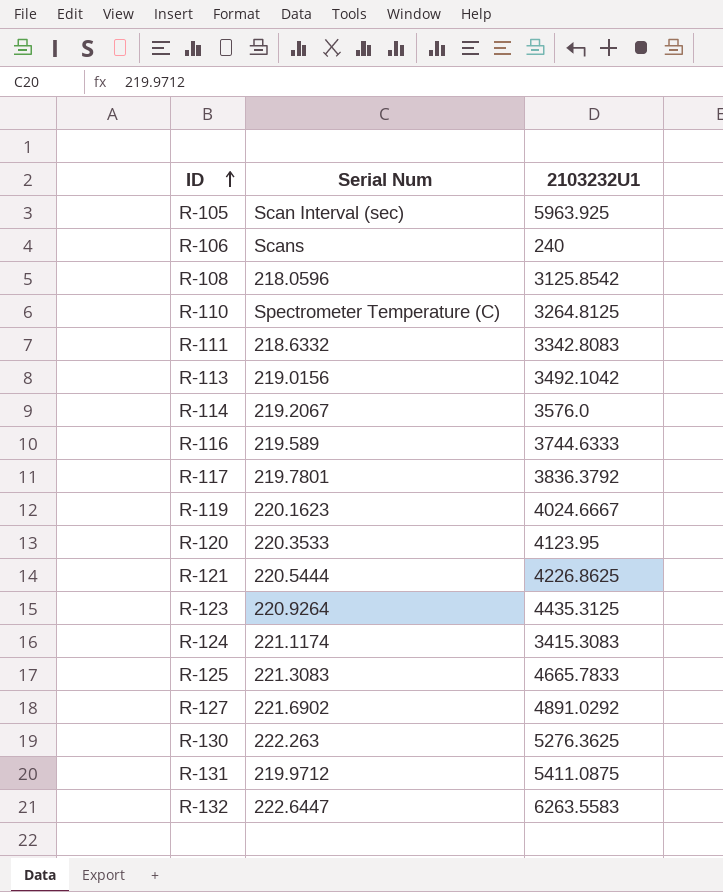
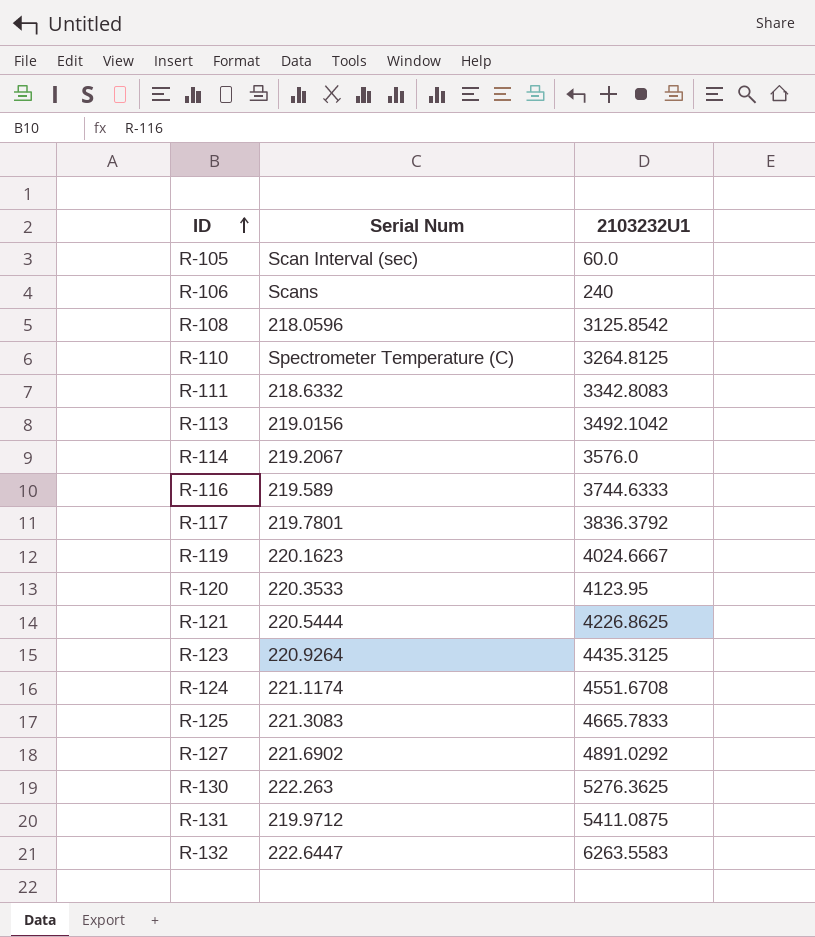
R-105 | 2103232U1: 5963.925 -> 60.0
R-124 | 2103232U1: 3415.3083 -> 4551.6708

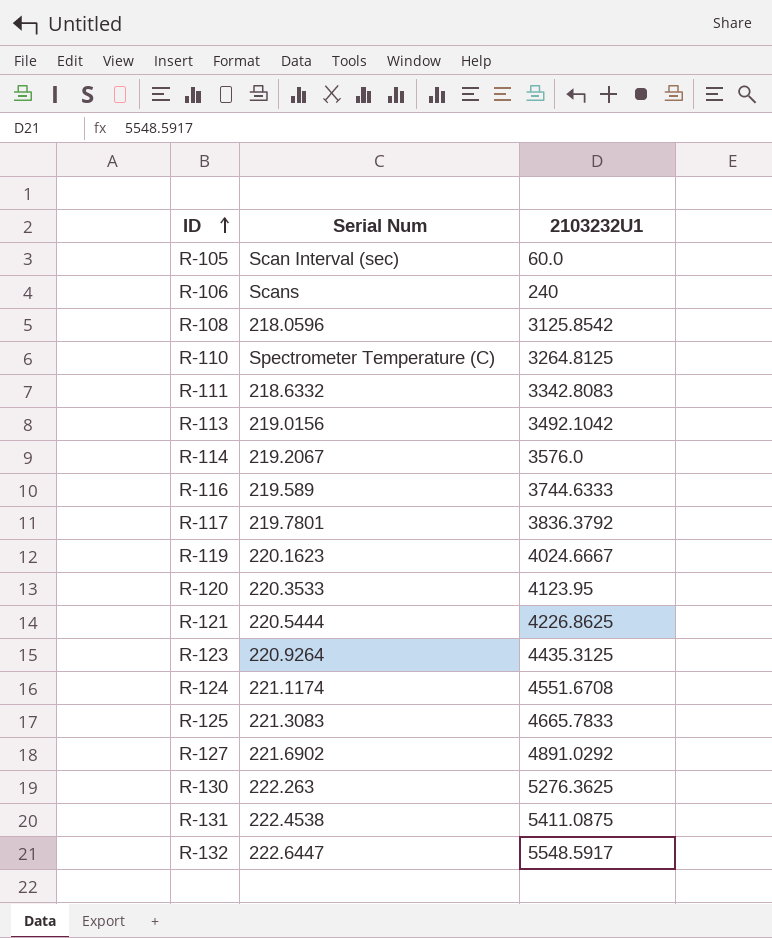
R-131 | Serial Num: 219.9712 -> 222.4538
R-132 | 2103232U1: 6263.5583 -> 5548.5917

